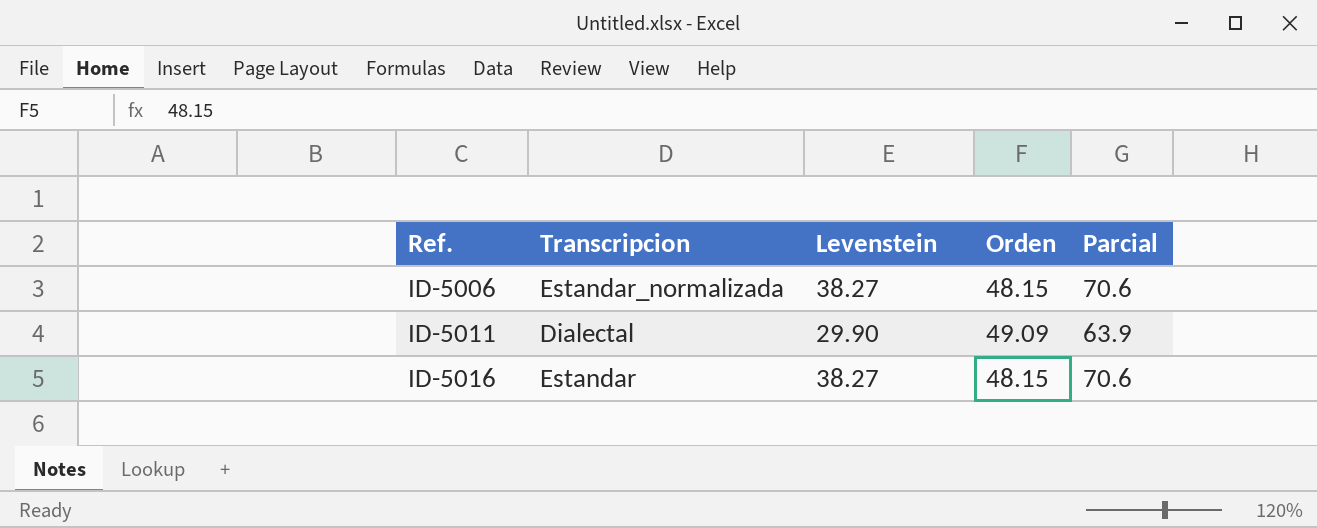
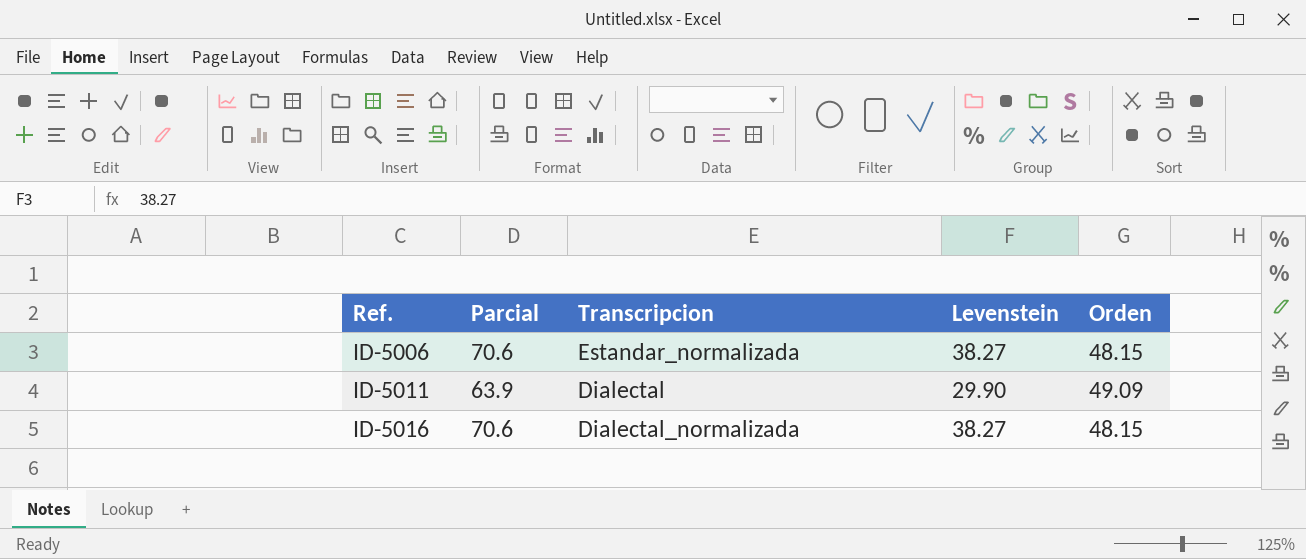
column Parcial | position: 5 -> 2
ID-5016 | Transcripcion: Estandar -> Dialectal_normalizada

